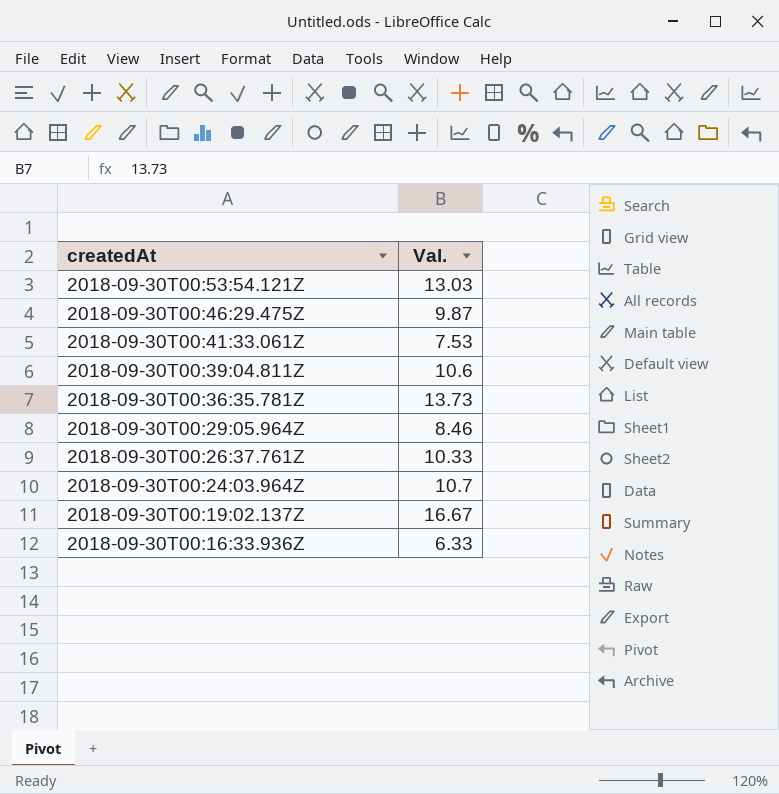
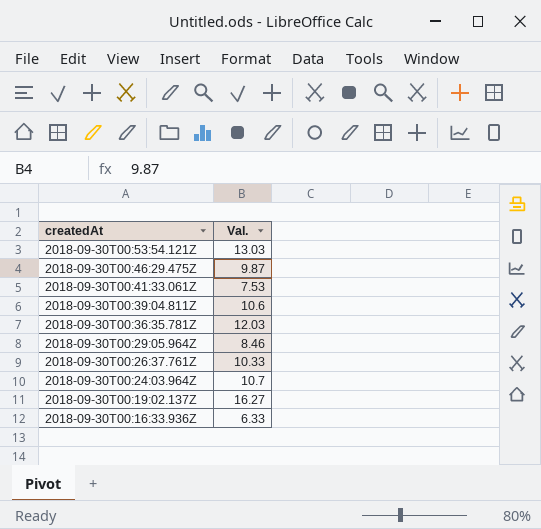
2018-09-30T00:36:35.781Z | Val.: 13.73 -> 12.03
2018-09-30T00:19:02.137Z | Val.: 16.67 -> 16.27

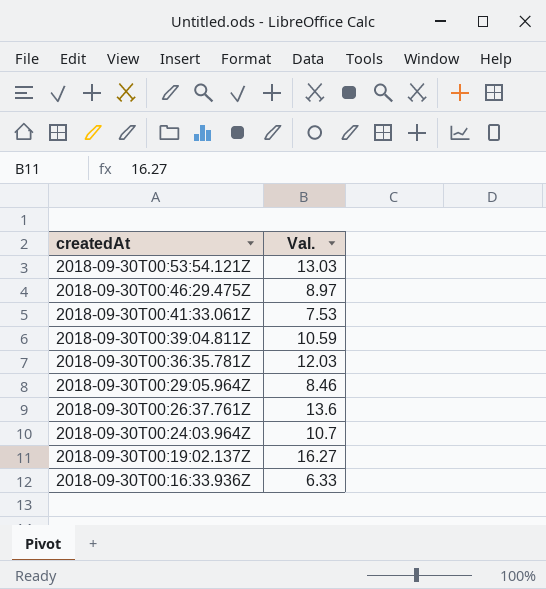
2018-09-30T00:46:29.475Z | Val.: 9.87 -> 8.97
2018-09-30T00:39:04.811Z | Val.: 10.6 -> 10.59
2018-09-30T00:26:37.761Z | Val.: 10.33 -> 13.6

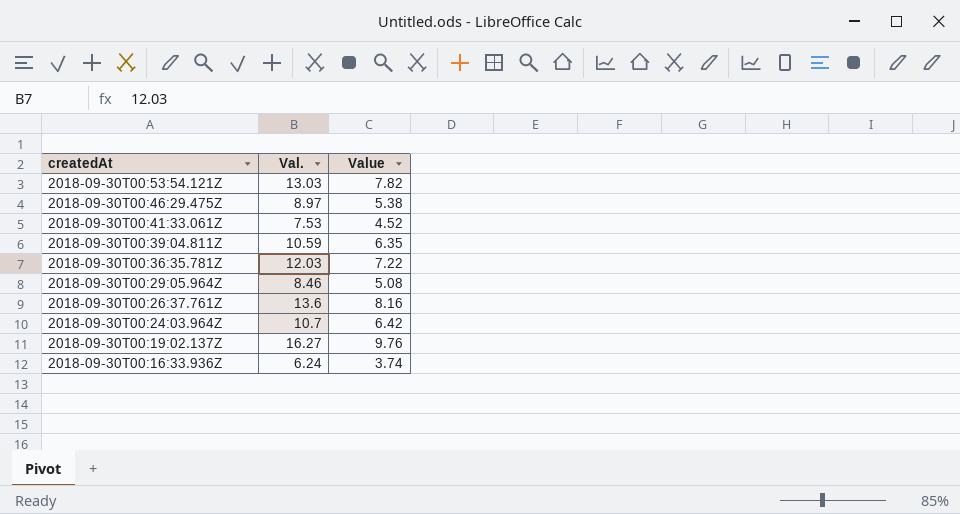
column Value | formula: none -> [Val.] * 0.6
2018-09-30T00:16:33.936Z | Val.: 6.33 -> 6.24

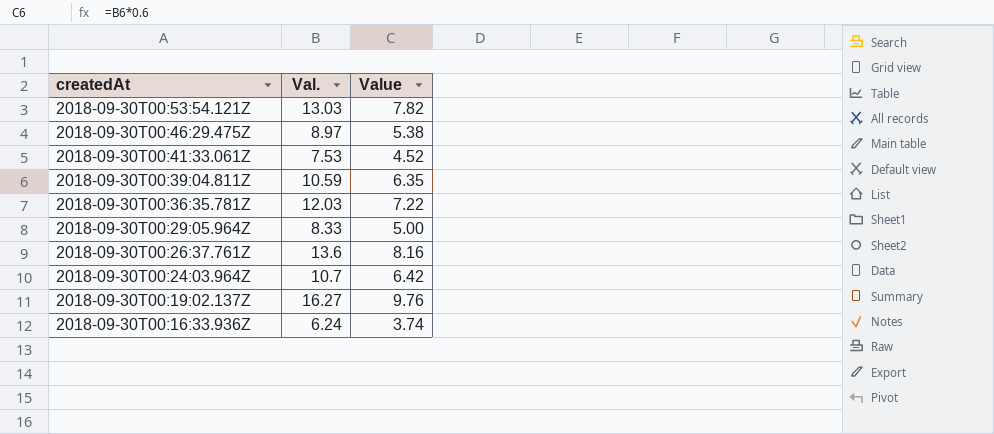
2018-09-30T00:29:05.964Z | Val.: 8.46 -> 8.33
2018-09-30T00:29:05.964Z | Value: 5.08 -> 5.00

